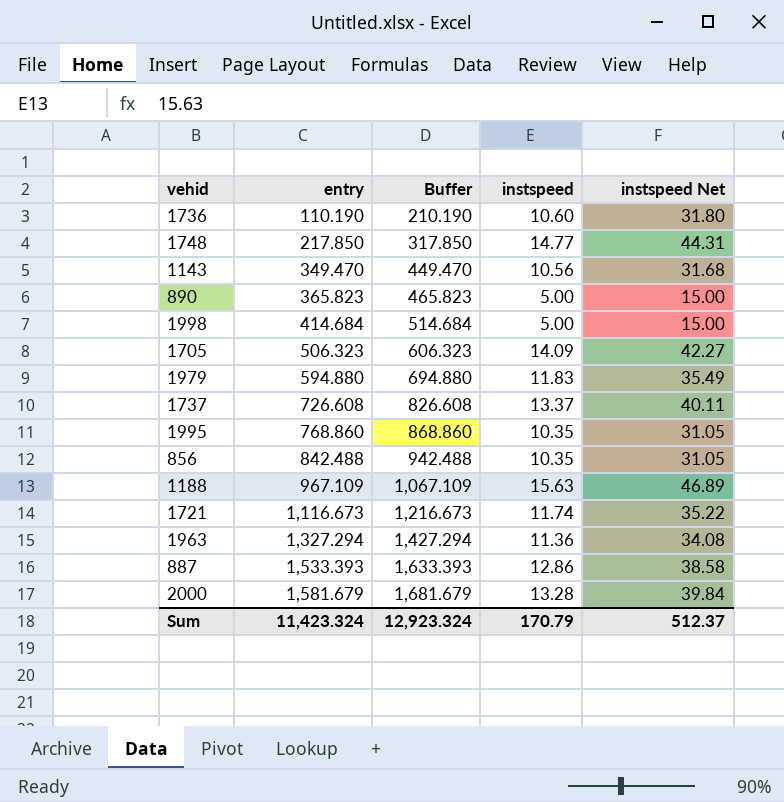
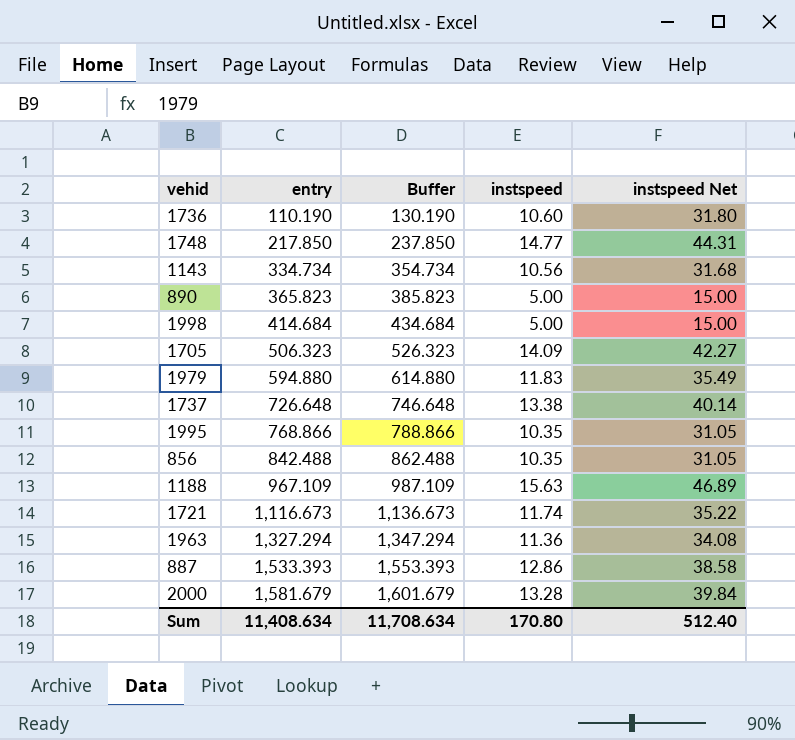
column Buffer | formula: [entry] + 100 -> [entry] + 20
1143 | entry: 349.470 -> 334.734
1737 | entry: 726.608 -> 726.648
1737 | instspeed: 13.37 -> 13.38
1737 | instspeed Net: 40.11 -> 40.14
1995 | entry: 768.860 -> 768.866
Sum | entry: 11,423.324 -> 11,408.634
Sum | Buffer: 12,923.324 -> 11,708.634
Sum | instspeed: 170.79 -> 170.80
Sum | instspeed Net: 512.37 -> 512.40

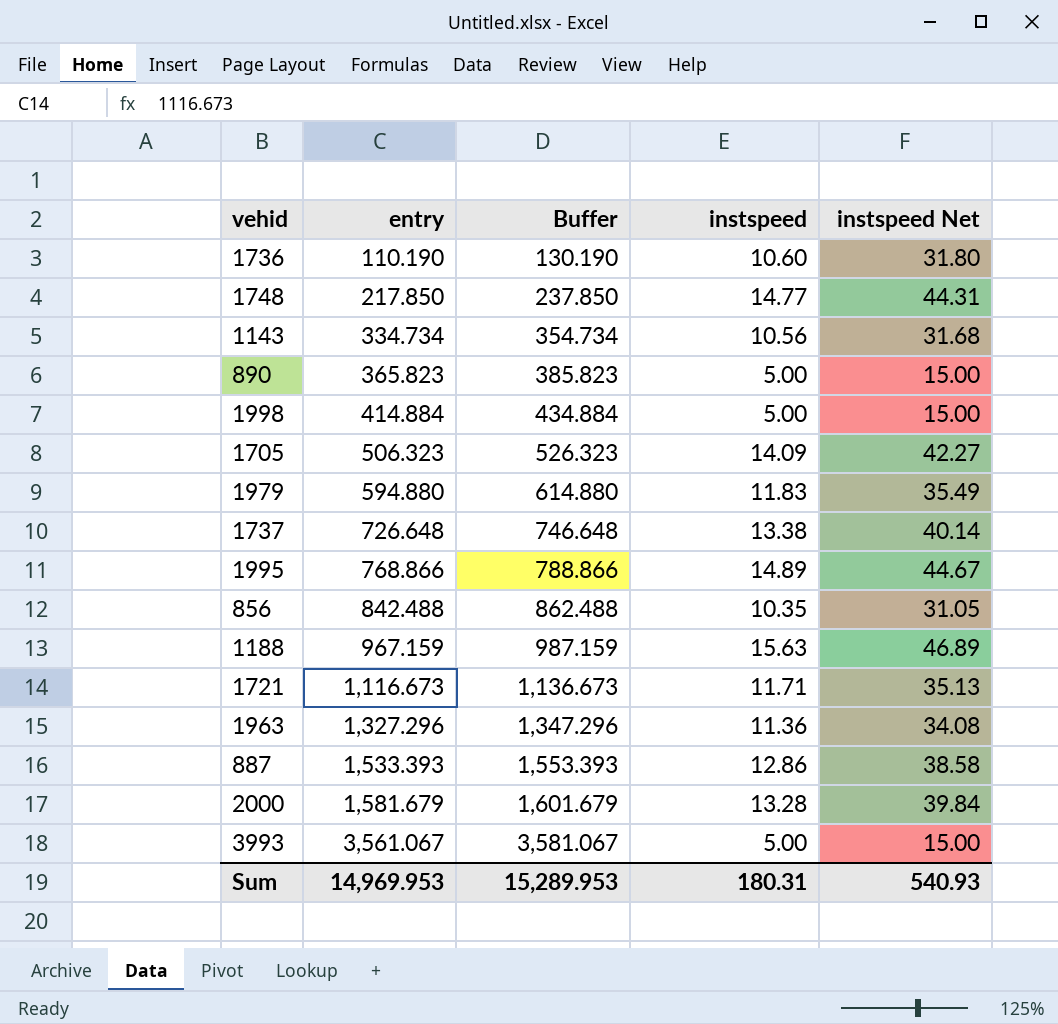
1998 | entry: 414.684 -> 414.884
1998 | Buffer: 434.684 -> 434.884
1995 | instspeed: 10.35 -> 14.89
1995 | instspeed Net: 31.05 -> 44.67
1188 | entry: 967.109 -> 967.159
1188 | Buffer: 987.109 -> 987.159
1721 | instspeed: 11.74 -> 11.71
1721 | instspeed Net: 35.22 -> 35.13
1963 | entry: 1,327.294 -> 1,327.296
1963 | Buffer: 1,347.294 -> 1,347.296
row 3993: none -> 3,561.067 | 3,581.067 | 5.00 | 15.00
Sum | entry: 11,408.634 -> 14,969.953
Sum | Buffer: 11,708.634 -> 15,289.953
Sum | instspeed: 170.80 -> 180.31
Sum | instspeed Net: 512.40 -> 540.93

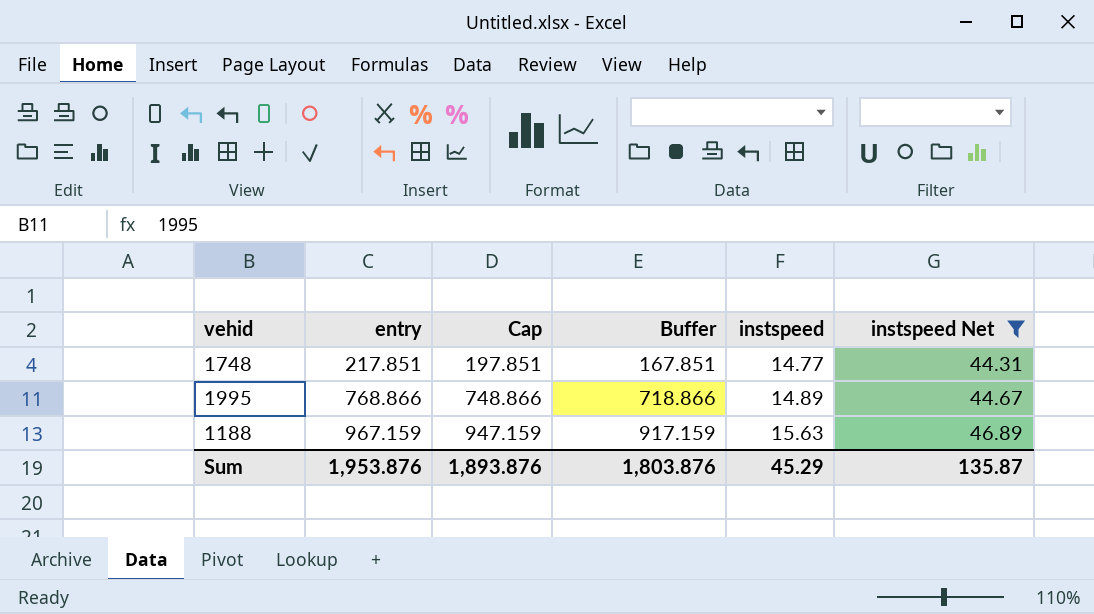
filter: none -> instspeed Net >= 44.31
column Cap | formula: none -> [entry] - 20
column Buffer | formula: [entry] + 20 -> [entry] - 50
1748 | entry: 217.850 -> 217.851
Sum | entry: 14,969.953 -> 1,953.876
Sum | Buffer: 15,289.953 -> 1,803.876
Sum | instspeed: 180.31 -> 45.29
Sum | instspeed Net: 540.93 -> 135.87

